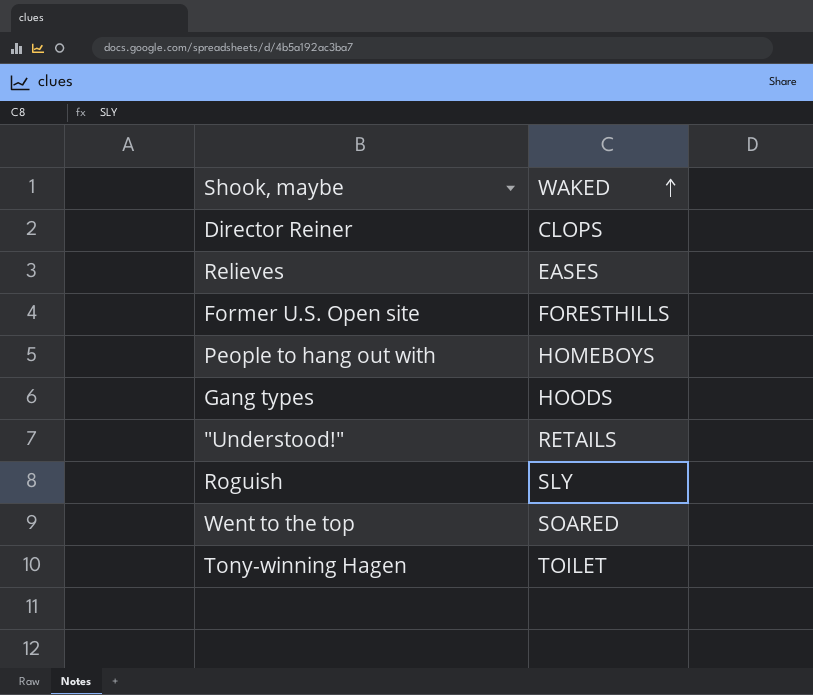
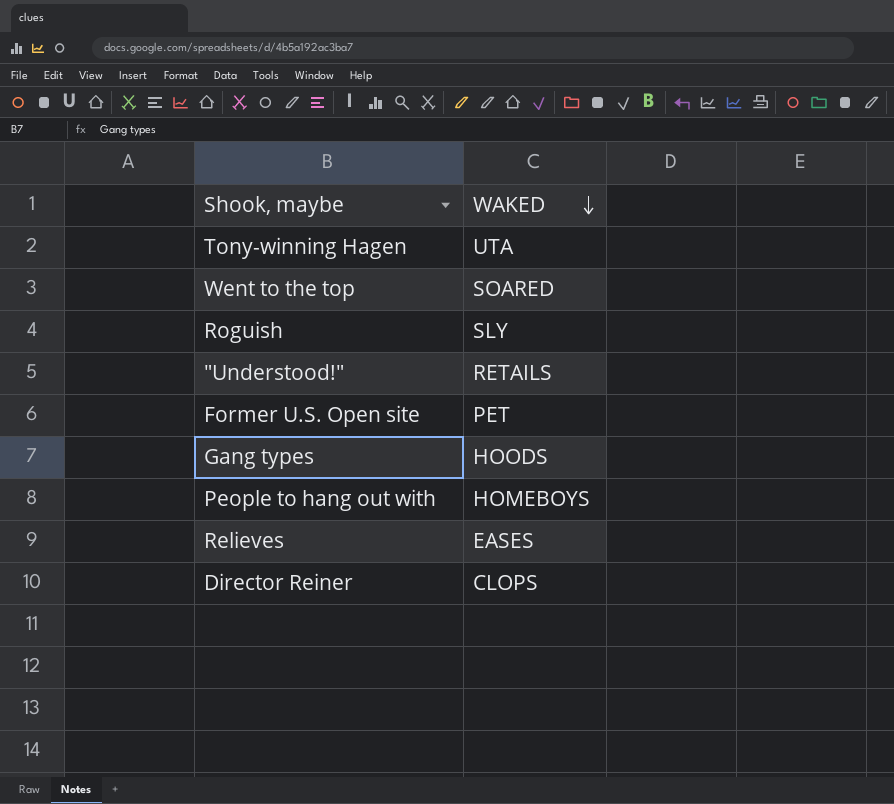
row order: WAKED ascending -> WAKED descending
Tony-winning Hagen | WAKED: TOILET -> UTA
Former U.S. Open site | WAKED: FORESTHILLS -> PET

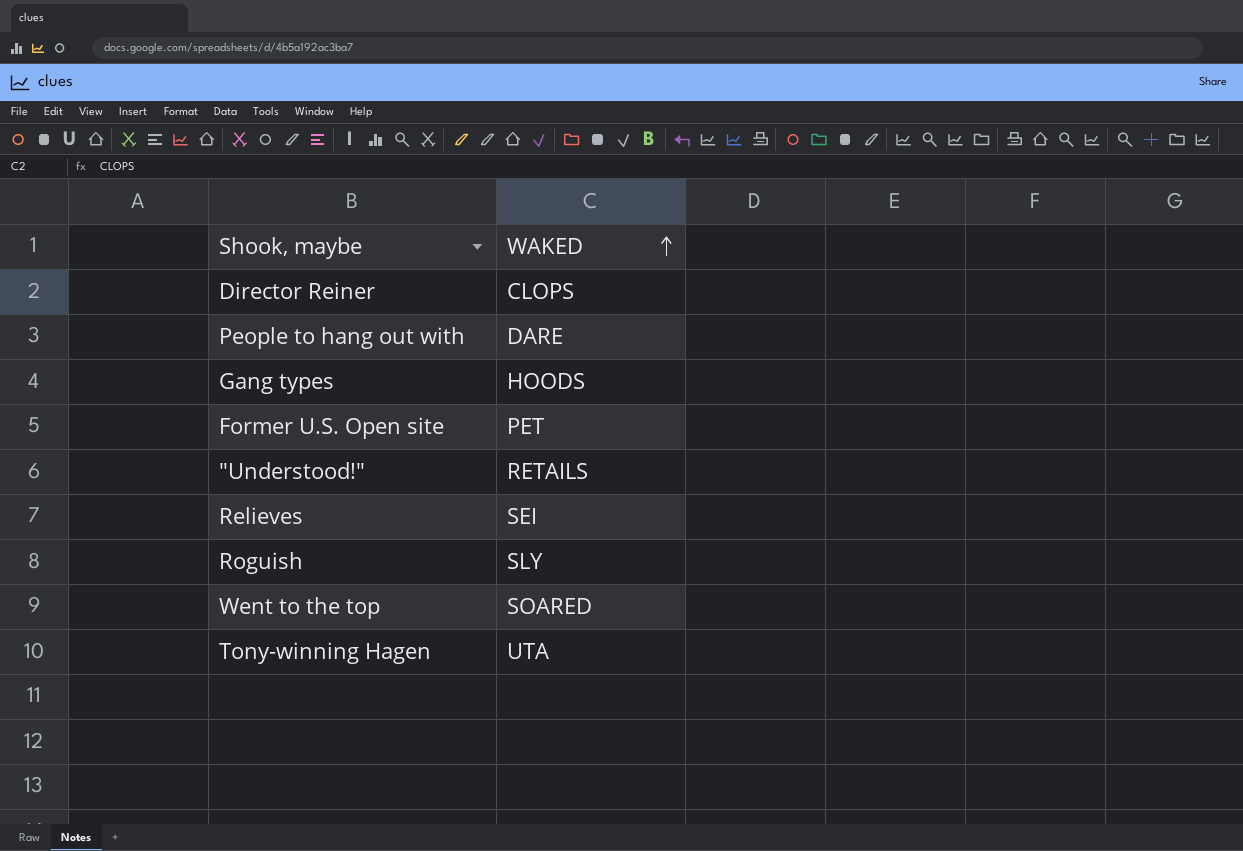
row order: WAKED descending -> WAKED ascending
People to hang out with | WAKED: HOMEBOYS -> DARE
Relieves | WAKED: EASES -> SEI

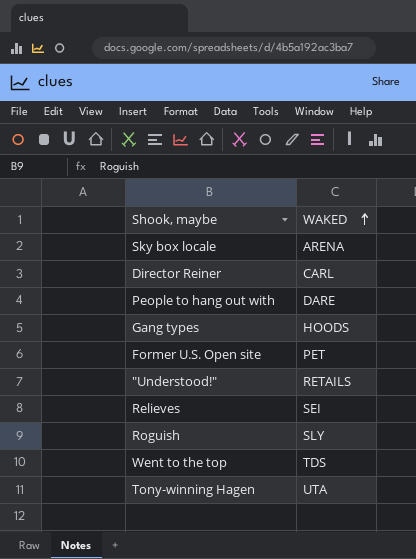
row Sky box locale: none -> ARENA
Director Reiner | WAKED: CLOPS -> CARL
Went to the top | WAKED: SOARED -> TDS

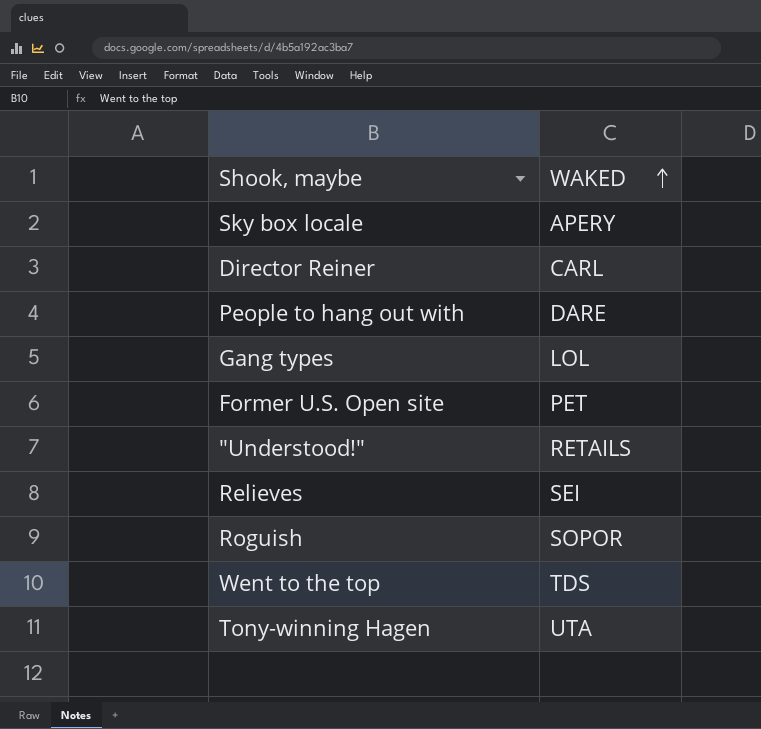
Sky box locale | WAKED: ARENA -> APERY
Gang types | WAKED: HOODS -> LOL
Roguish | WAKED: SLY -> SOPOR

